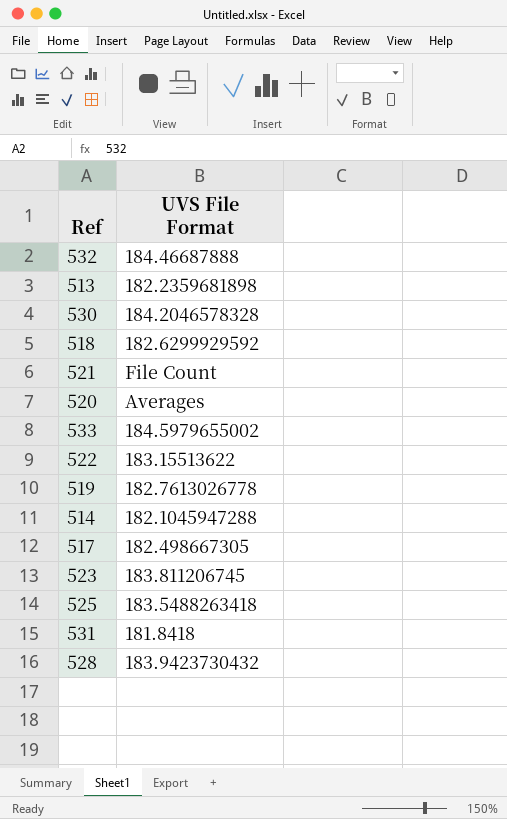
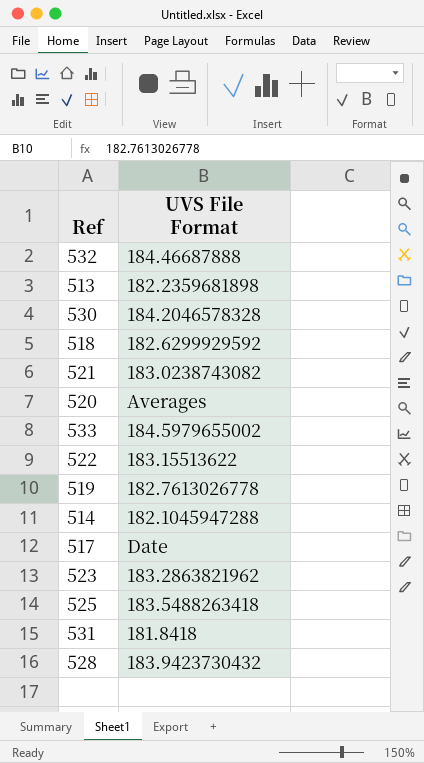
521 | UVS File Format: File Count -> 183.0238743082
517 | UVS File Format: 182.498667305 -> Date
523 | UVS File Format: 183.811206745 -> 183.2863821962

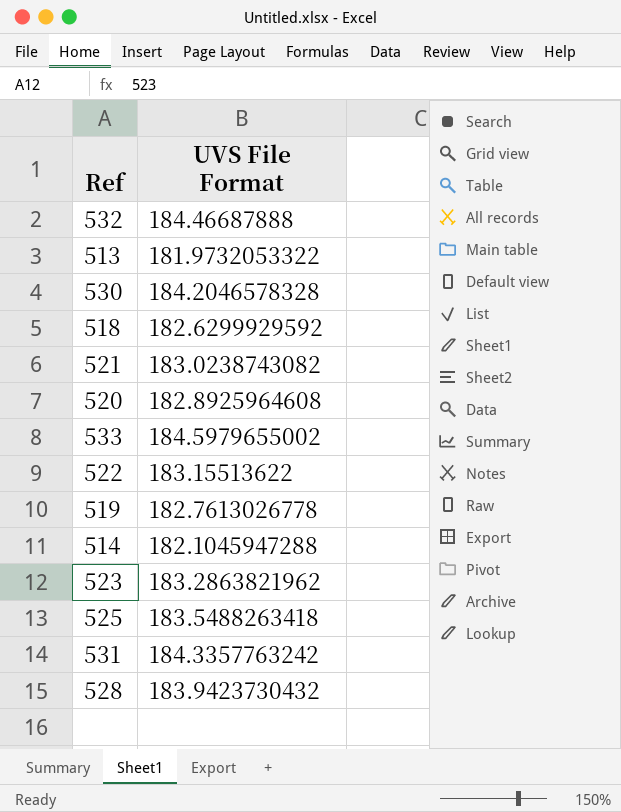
row 517: Date -> none
513 | UVS File Format: 182.2359681898 -> 181.9732053322
520 | UVS File Format: Averages -> 182.8925964608
531 | UVS File Format: 181.8418 -> 184.3357763242

